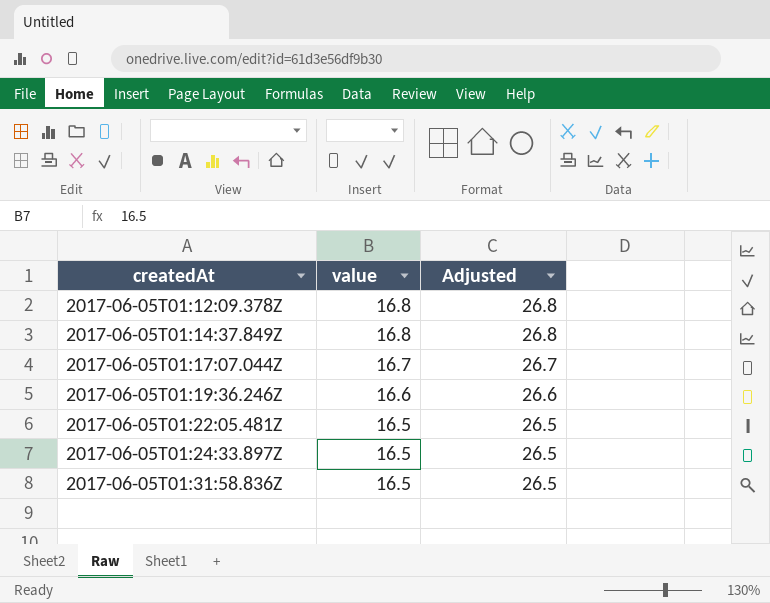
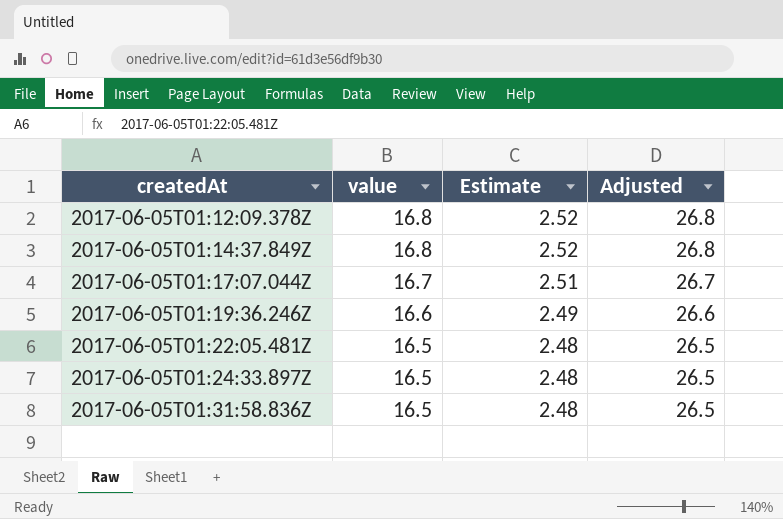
column Estimate | formula: none -> [value] * 0.15

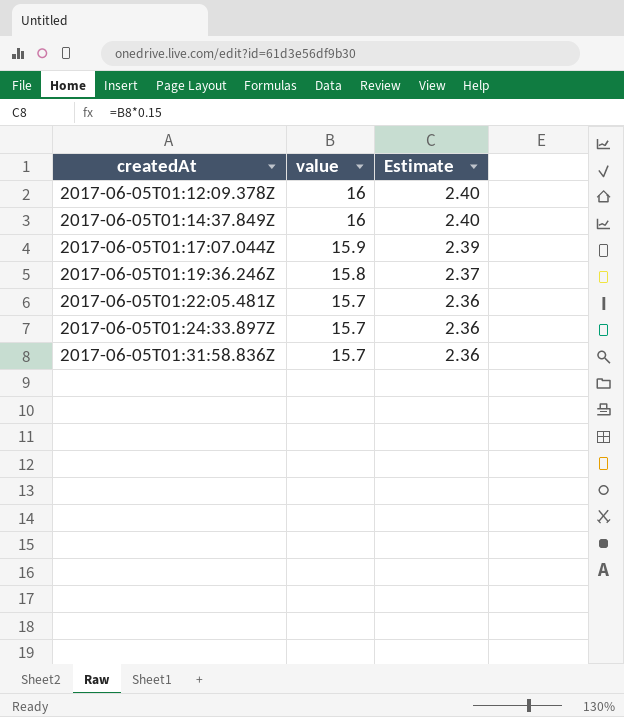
column Adjusted | formula: [value] + 10 -> none
2017-06-05T01:12:09.378Z | value: 16.8 -> 16
2017-06-05T01:12:09.378Z | Estimate: 2.52 -> 2.40
2017-06-05T01:14:37.849Z | value: 16.8 -> 16
2017-06-05T01:14:37.849Z | Estimate: 2.52 -> 2.40
2017-06-05T01:17:07.044Z | value: 16.7 -> 15.9
2017-06-05T01:17:07.044Z | Estimate: 2.51 -> 2.39
2017-06-05T01:19:36.246Z | value: 16.6 -> 15.8
2017-06-05T01:19:36.246Z | Estimate: 2.49 -> 2.37
2017-06-05T01:22:05.481Z | value: 16.5 -> 15.7
2017-06-05T01:22:05.481Z | Estimate: 2.48 -> 2.36
2017-06-05T01:24:33.897Z | value: 16.5 -> 15.7
2017-06-05T01:24:33.897Z | Estimate: 2.48 -> 2.36
2017-06-05T01:31:58.836Z | value: 16.5 -> 15.7
2017-06-05T01:31:58.836Z | Estimate: 2.48 -> 2.36

